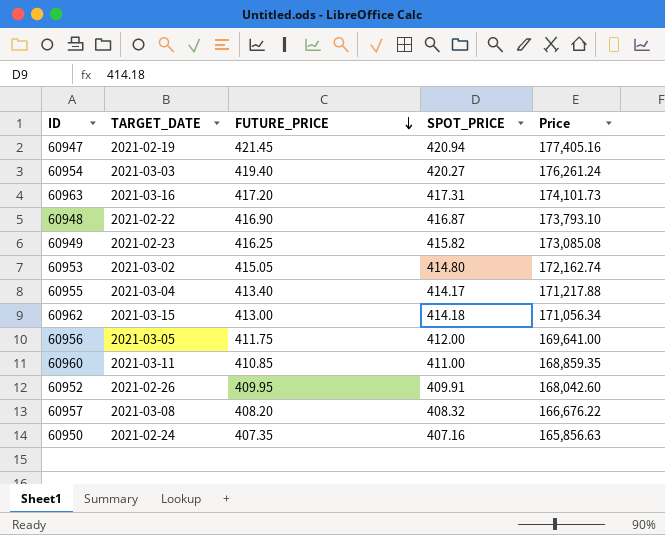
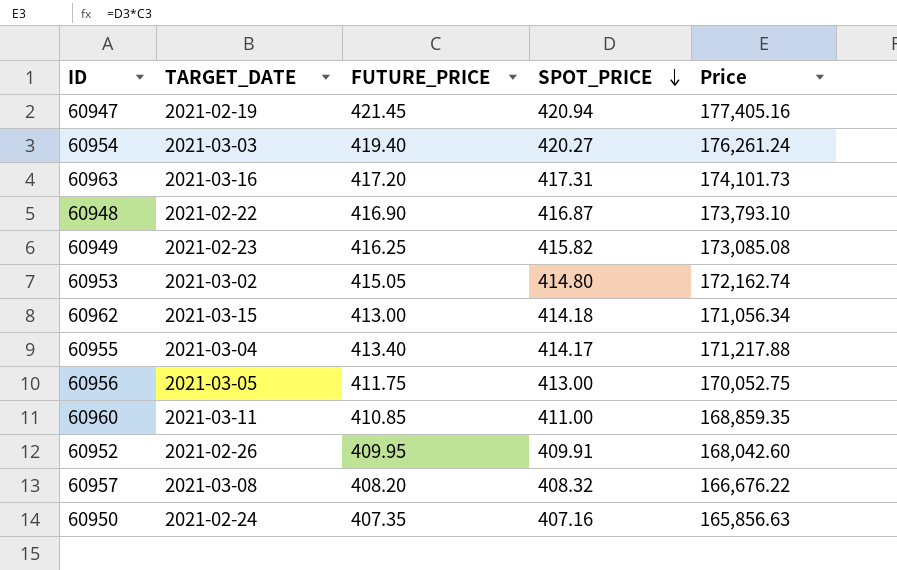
row order: FUTURE_PRICE descending -> SPOT_PRICE descending
60956 | SPOT_PRICE: 412.00 -> 413.00
60956 | Price: 169,641.00 -> 170,052.75

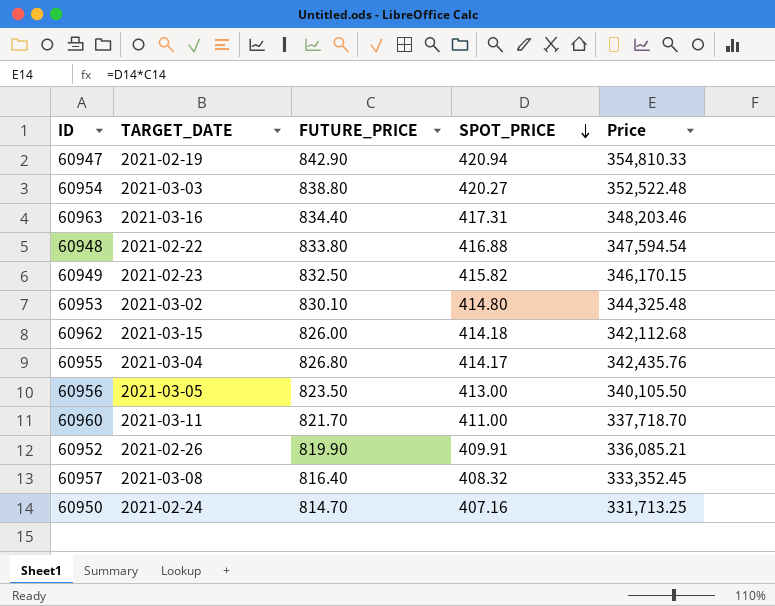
60947 | FUTURE_PRICE: 421.45 -> 842.90
60947 | Price: 177,405.16 -> 354,810.33
60954 | FUTURE_PRICE: 419.40 -> 838.80
60954 | Price: 176,261.24 -> 352,522.48
60963 | FUTURE_PRICE: 417.20 -> 834.40
60963 | Price: 174,101.73 -> 348,203.46
60948 | FUTURE_PRICE: 416.90 -> 833.80
60948 | SPOT_PRICE: 416.87 -> 416.88
60948 | Price: 173,793.10 -> 347,594.54
60949 | FUTURE_PRICE: 416.25 -> 832.50
60949 | Price: 173,085.08 -> 346,170.15
60953 | FUTURE_PRICE: 415.05 -> 830.10
60953 | Price: 172,162.74 -> 344,325.48
60962 | FUTURE_PRICE: 413.00 -> 826.00
60962 | Price: 171,056.34 -> 342,112.68
60955 | FUTURE_PRICE: 413.40 -> 826.80
60955 | Price: 171,217.88 -> 342,435.76
60956 | FUTURE_PRICE: 411.75 -> 823.50
60956 | Price: 170,052.75 -> 340,105.50
60960 | FUTURE_PRICE: 410.85 -> 821.70
60960 | Price: 168,859.35 -> 337,718.70
60952 | FUTURE_PRICE: 409.95 -> 819.90
60952 | Price: 168,042.60 -> 336,085.21
60957 | FUTURE_PRICE: 408.20 -> 816.40
60957 | Price: 166,676.22 -> 333,352.45
60950 | FUTURE_PRICE: 407.35 -> 814.70
60950 | Price: 165,856.63 -> 331,713.25

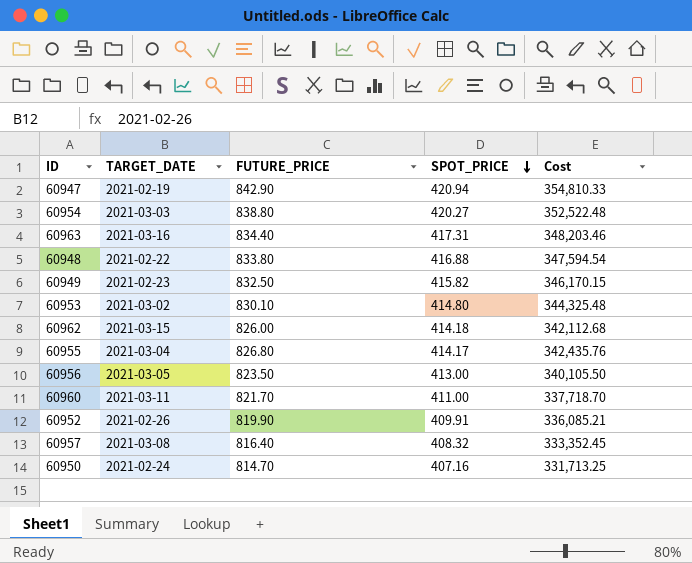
column name: Price -> Cost

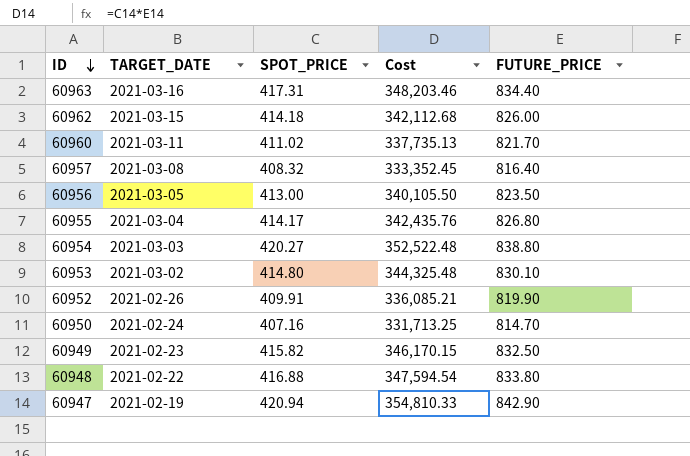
row order: SPOT_PRICE descending -> ID descending
column FUTURE_PRICE | position: 3 -> 5
60960 | SPOT_PRICE: 411.00 -> 411.02
60960 | Cost: 337,718.70 -> 337,735.13

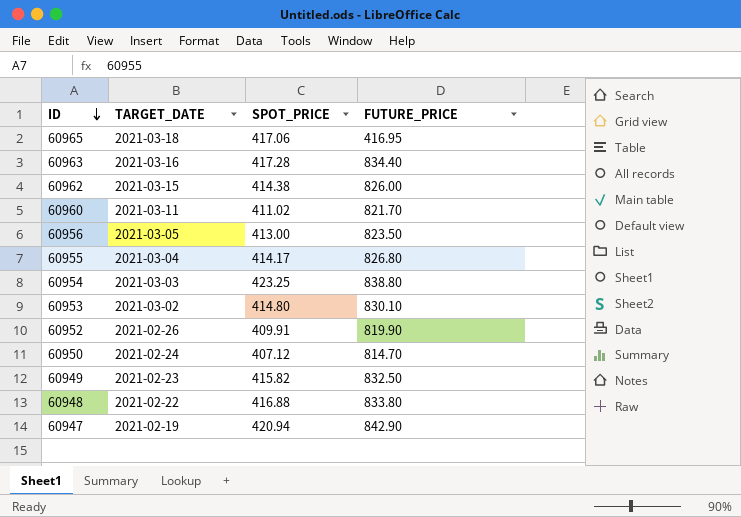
column Cost | formula: [SPOT_PRICE] * [FUTURE_PRICE] -> none
row 60957: 2021-03-08 | 408.32 | 333,352.45 | 816.40 -> none
row 60965: none -> 2021-03-18 | 417.06 | 416.95
60963 | SPOT_PRICE: 417.31 -> 417.28
60962 | SPOT_PRICE: 414.18 -> 414.38
60954 | SPOT_PRICE: 420.27 -> 423.25
60950 | SPOT_PRICE: 407.16 -> 407.12

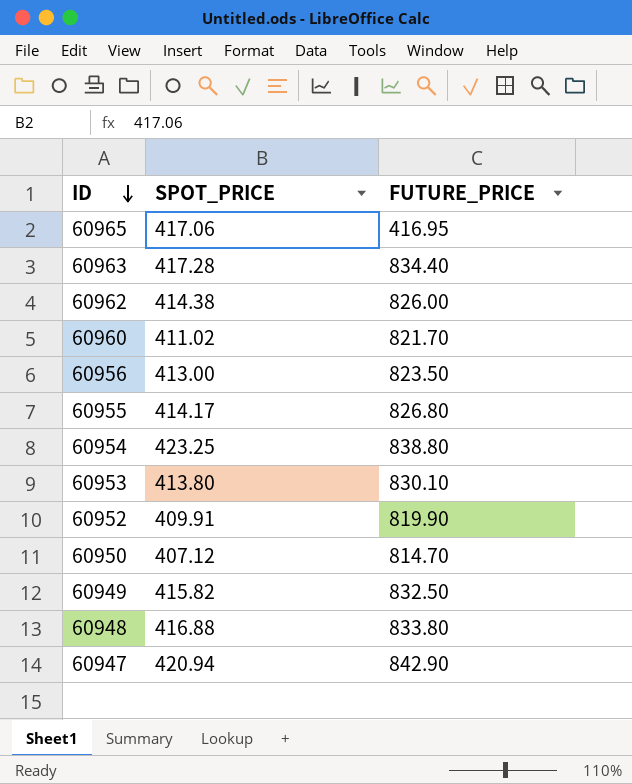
column TARGET_DATE | position: 2 -> none
60953 | SPOT_PRICE: 414.80 -> 413.80

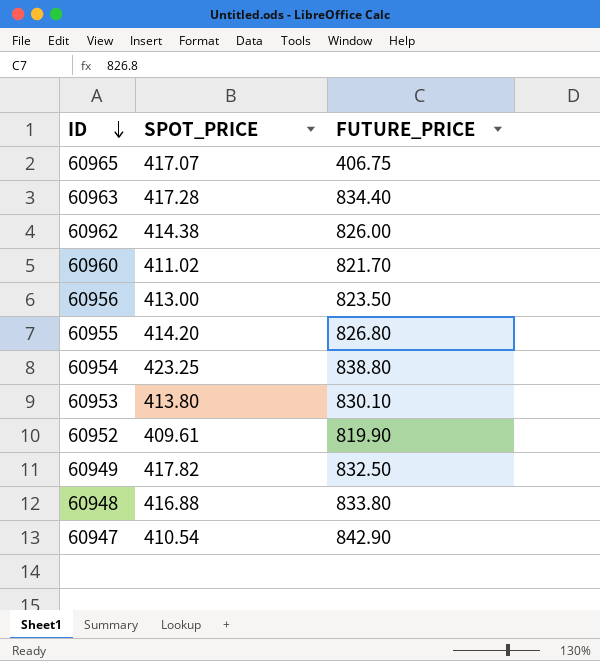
row 60950: 407.12 | 814.70 -> none
60965 | SPOT_PRICE: 417.06 -> 417.07
60965 | FUTURE_PRICE: 416.95 -> 406.75
60955 | SPOT_PRICE: 414.17 -> 414.20
60952 | SPOT_PRICE: 409.91 -> 409.61
60949 | SPOT_PRICE: 415.82 -> 417.82
60947 | SPOT_PRICE: 420.94 -> 410.54

